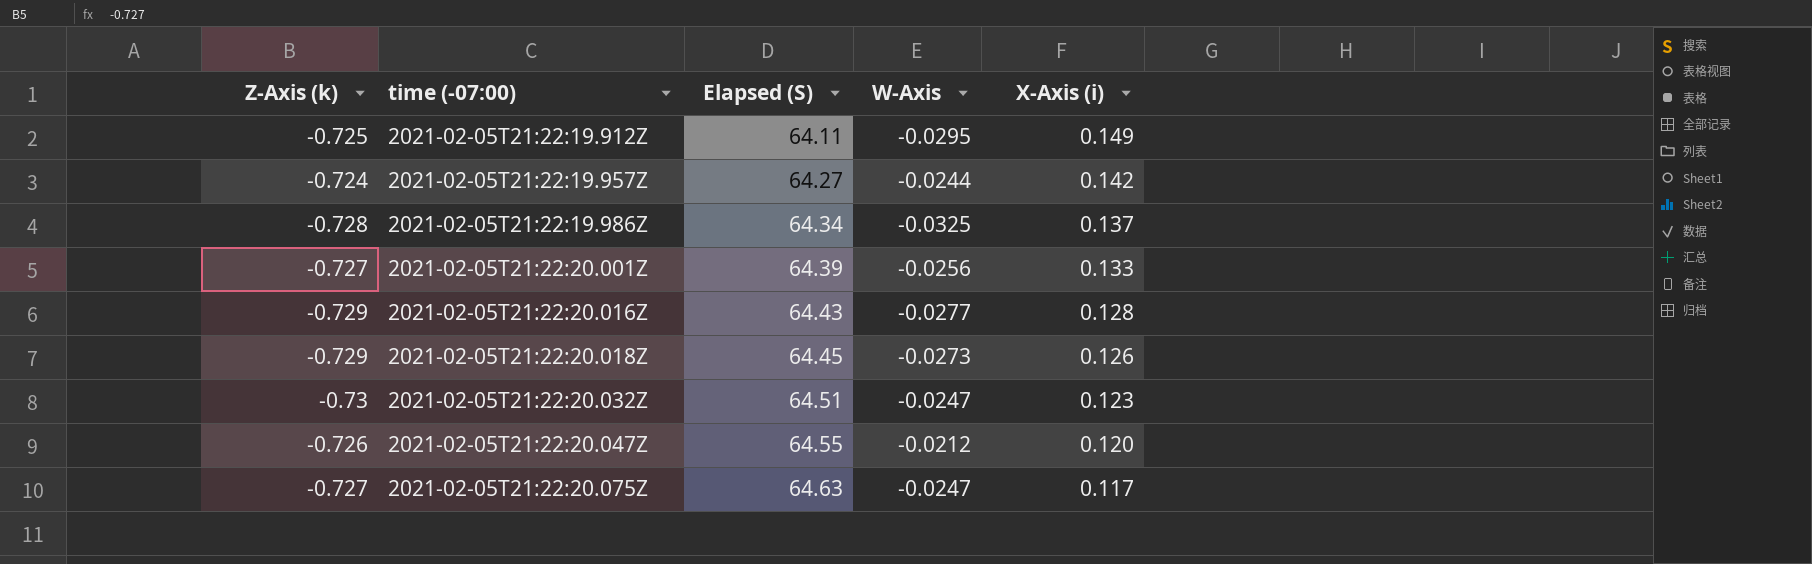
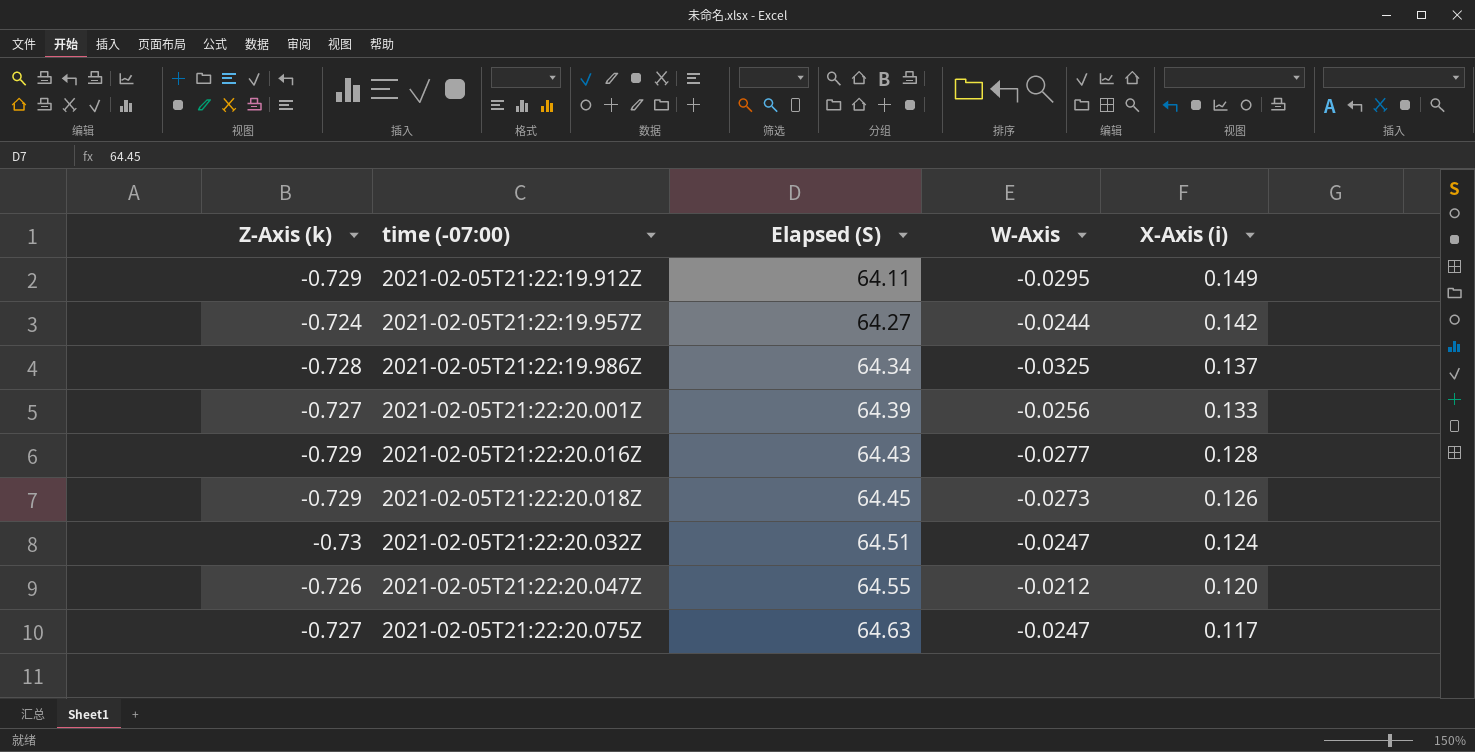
2021-02-05T21:22:19.912Z | Z-Axis (k): -0.725 -> -0.729
2021-02-05T21:22:20.032Z | X-Axis (i): 0.123 -> 0.124

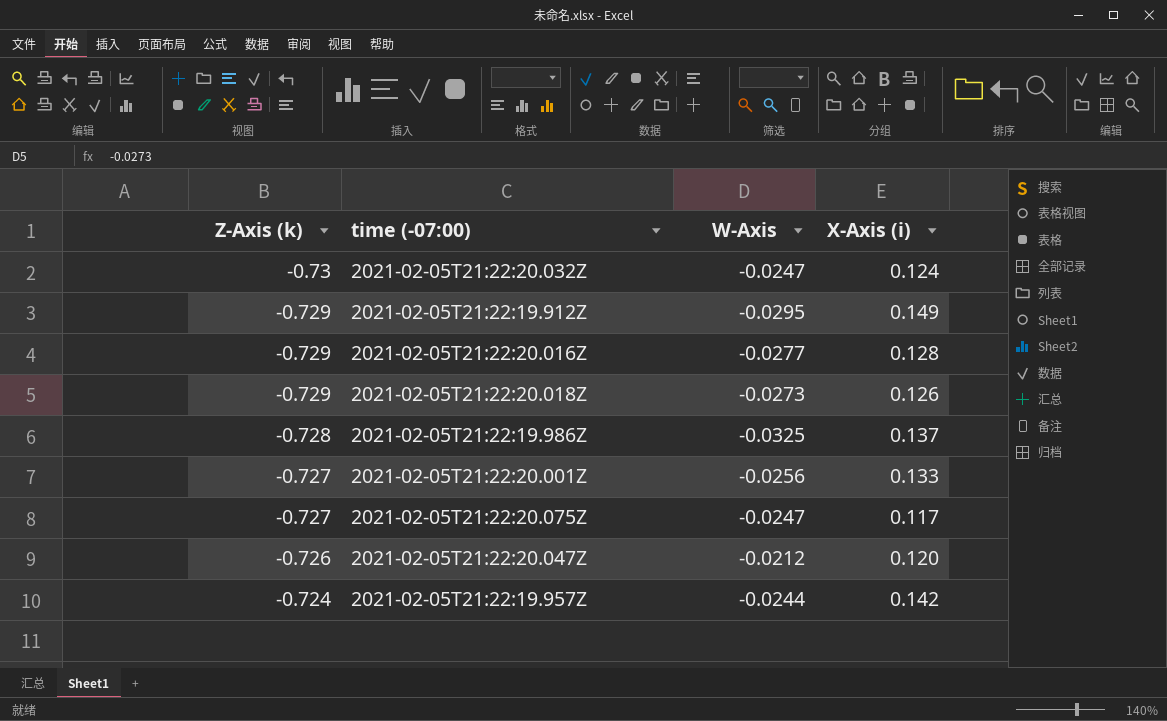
row order: time (-07:00) ascending -> Z-Axis (k) ascending
column Elapsed (S) | position: 3 -> none

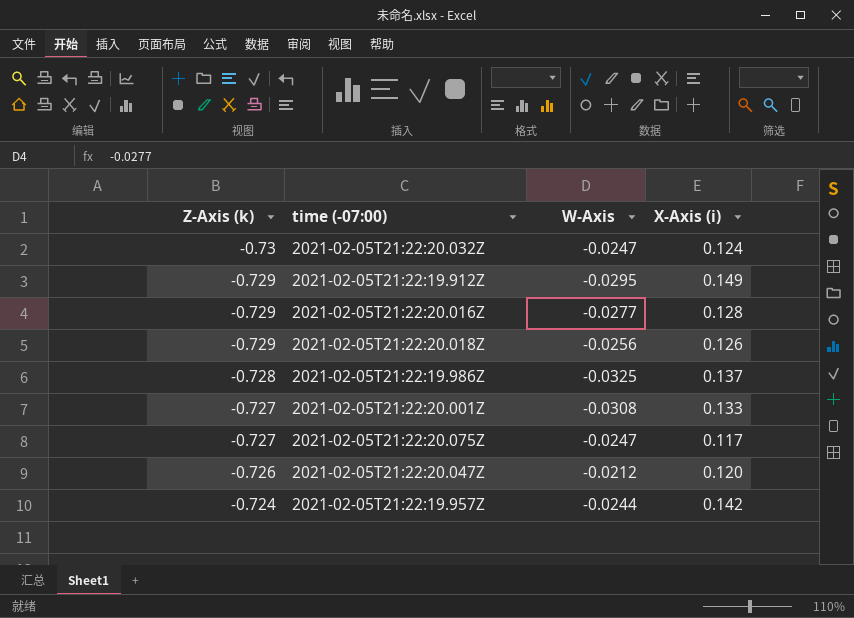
2021-02-05T21:22:20.018Z | W-Axis: -0.0273 -> -0.0256
2021-02-05T21:22:20.001Z | W-Axis: -0.0256 -> -0.0308

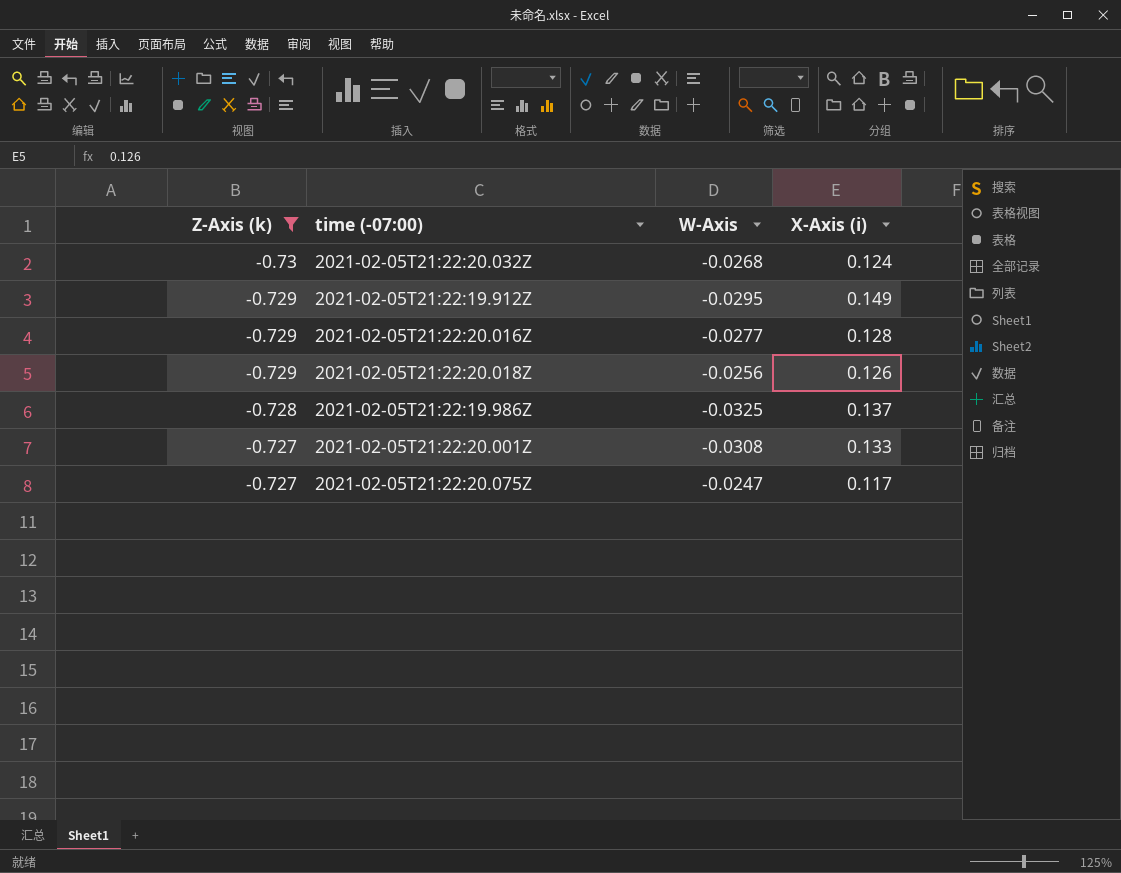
filter: none -> Z-Axis (k) <= -0.727
2021-02-05T21:22:20.032Z | W-Axis: -0.0247 -> -0.0268

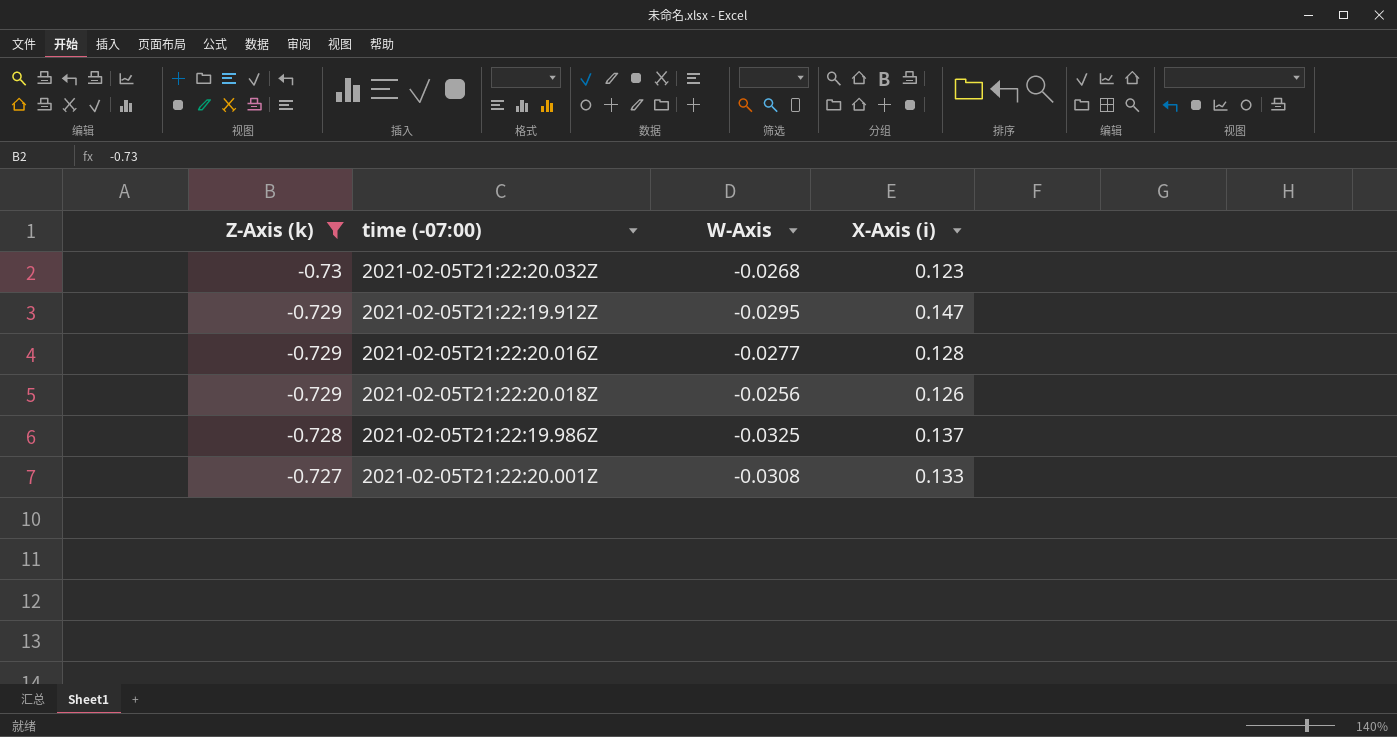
row 2021-02-05T21:22:20.075Z: -0.727 | -0.0247 | 0.117 -> none
2021-02-05T21:22:20.032Z | X-Axis (i): 0.124 -> 0.123
2021-02-05T21:22:19.912Z | X-Axis (i): 0.149 -> 0.147

